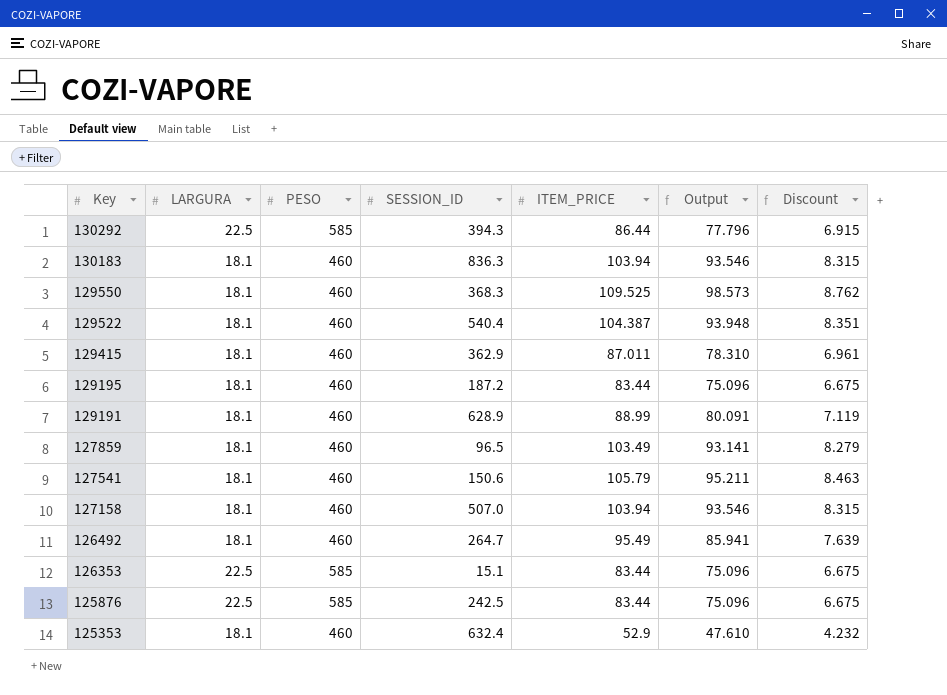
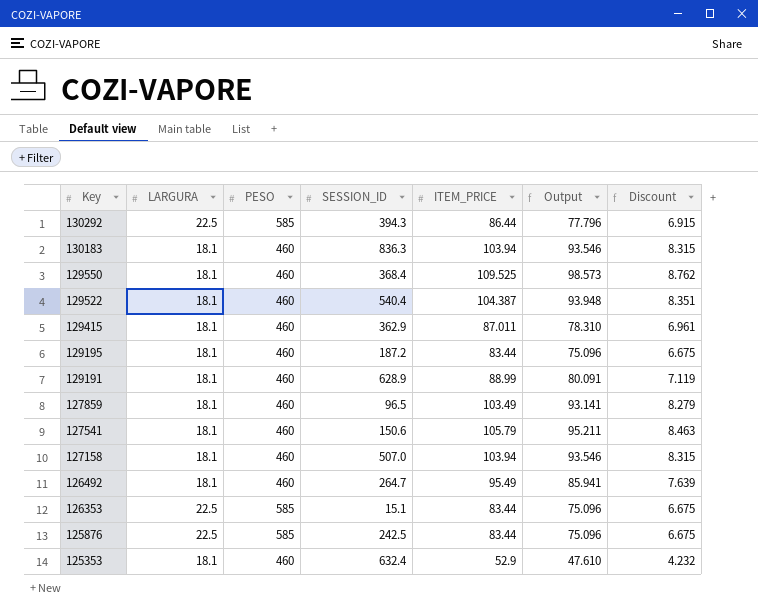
129550 | SESSION_ID: 368.3 -> 368.4

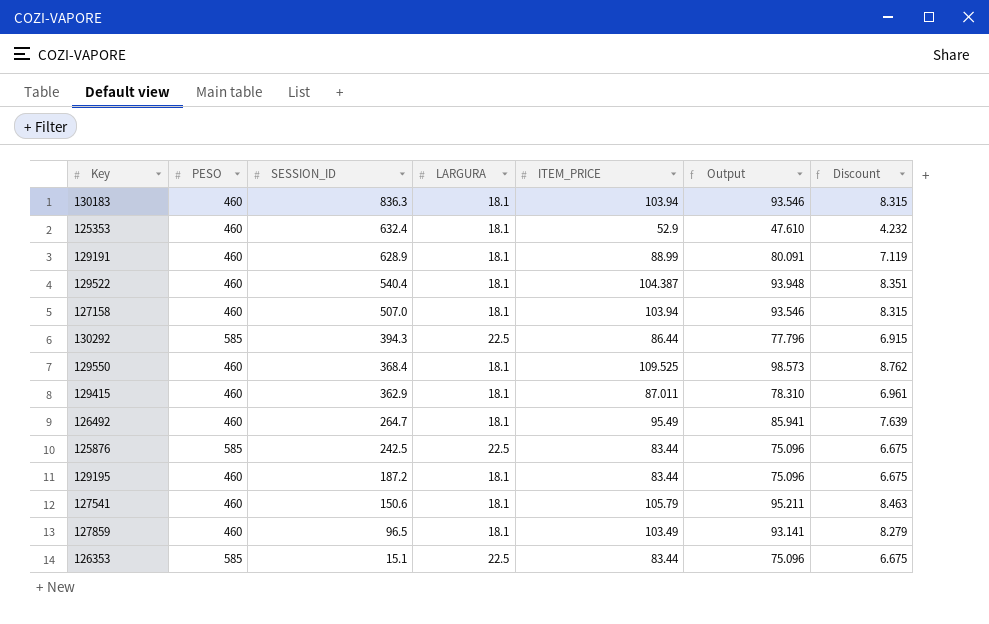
row order: Key descending -> SESSION_ID descending
column LARGURA | position: 2 -> 4

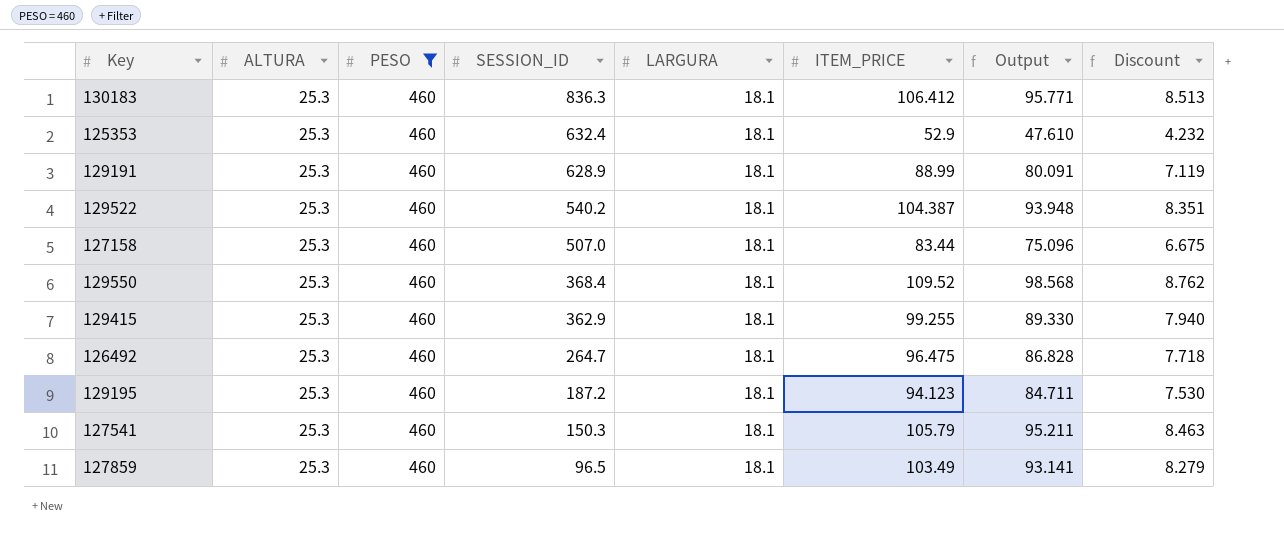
filter: none -> PESO = 460
column ALTURA | position: none -> 2
130183 | ITEM_PRICE: 103.94 -> 106.412
130183 | Output: 93.546 -> 95.771
130183 | Discount: 8.315 -> 8.513
129522 | SESSION_ID: 540.4 -> 540.2
127158 | ITEM_PRICE: 103.94 -> 83.44
127158 | Output: 93.546 -> 75.096
127158 | Discount: 8.315 -> 6.675
129550 | ITEM_PRICE: 109.525 -> 109.52
129550 | Output: 98.573 -> 98.568
129415 | ITEM_PRICE: 87.011 -> 99.255
129415 | Output: 78.310 -> 89.330
129415 | Discount: 6.961 -> 7.940
126492 | ITEM_PRICE: 95.49 -> 96.475
126492 | Output: 85.941 -> 86.828
126492 | Discount: 7.639 -> 7.718
129195 | ITEM_PRICE: 83.44 -> 94.123
129195 | Output: 75.096 -> 84.711
129195 | Discount: 6.675 -> 7.530
127541 | SESSION_ID: 150.6 -> 150.3

